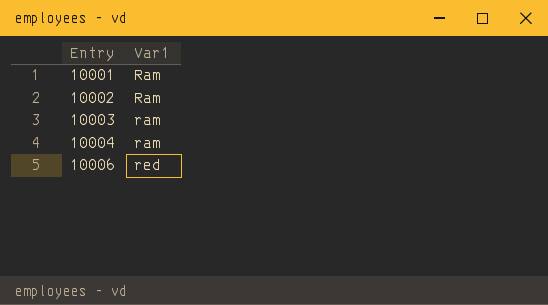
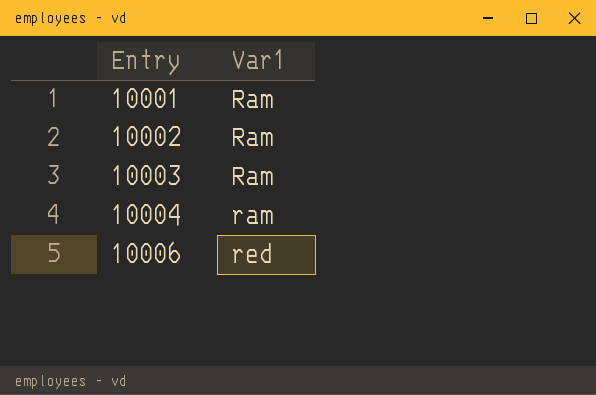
10003 | Var1: ram -> Ram

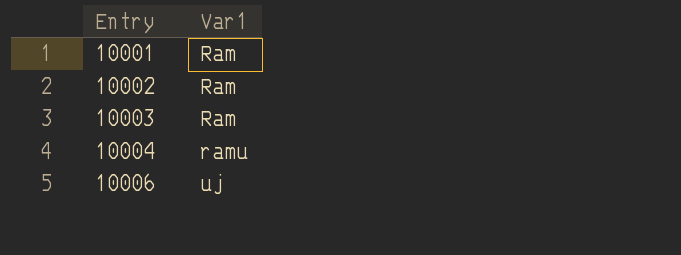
10004 | Var1: ram -> ramu
10006 | Var1: red -> uj

